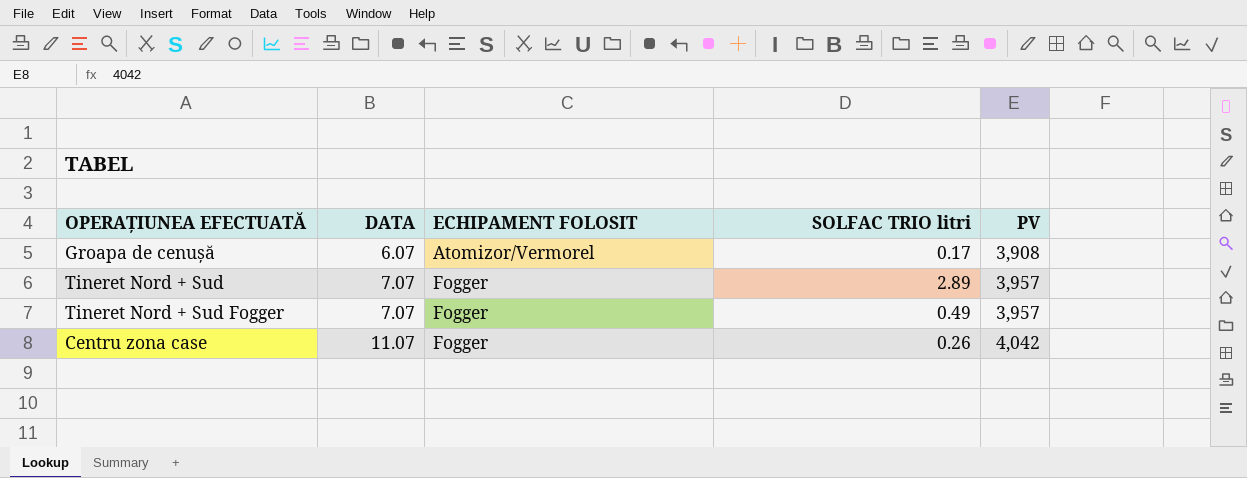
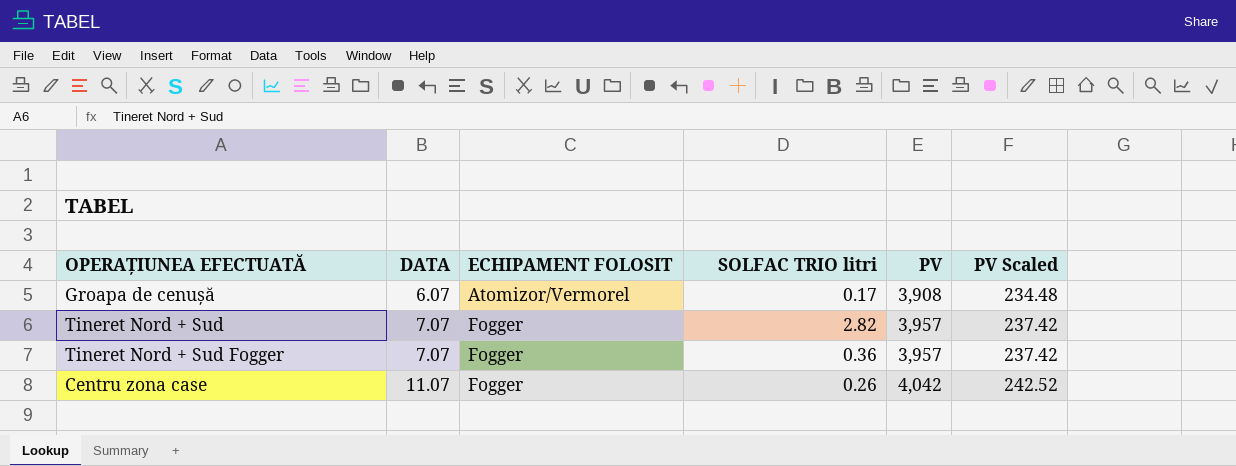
column PV Scaled | formula: none -> [PV] * 0.06
Tineret Nord + Sud | SOLFAC TRIO litri: 2.89 -> 2.82
Tineret Nord + Sud Fogger | SOLFAC TRIO litri: 0.49 -> 0.36

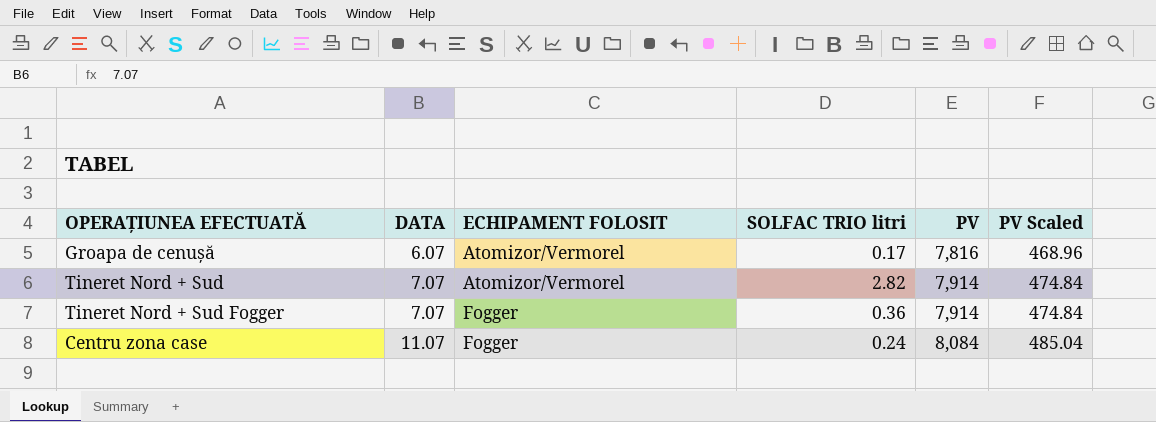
Groapa de cenușă | PV: 3,908 -> 7,816
Groapa de cenușă | PV Scaled: 234.48 -> 468.96
Tineret Nord + Sud | ECHIPAMENT FOLOSIT: Fogger -> Atomizor/Vermorel
Tineret Nord + Sud | PV: 3,957 -> 7,914
Tineret Nord + Sud | PV Scaled: 237.42 -> 474.84
Tineret Nord + Sud Fogger | PV: 3,957 -> 7,914
Tineret Nord + Sud Fogger | PV Scaled: 237.42 -> 474.84
Centru zona case | SOLFAC TRIO litri: 0.26 -> 0.24
Centru zona case | PV: 4,042 -> 8,084
Centru zona case | PV Scaled: 242.52 -> 485.04

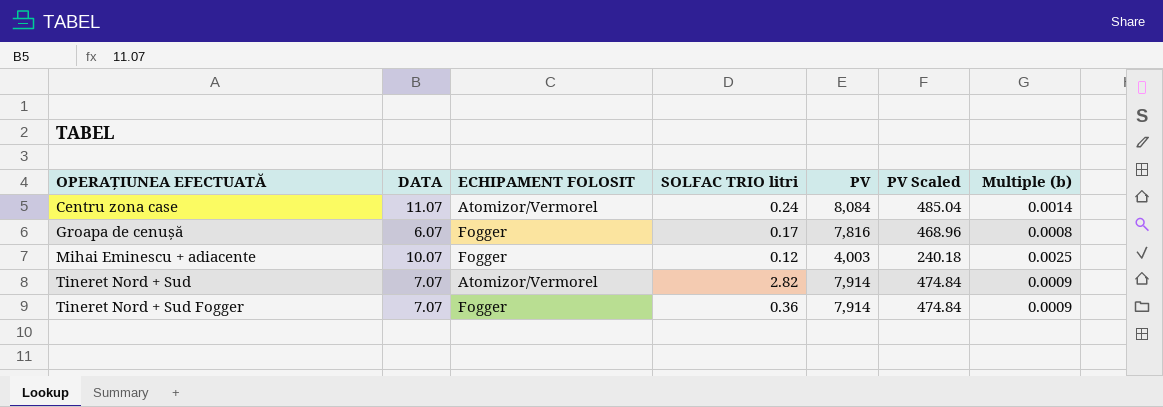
row order: DATA ascending -> OPERAȚIUNEA EFECTUATĂ ascending
column Multiple (b) | formula: none -> [DATA] / [PV]
Centru zona case | ECHIPAMENT FOLOSIT: Fogger -> Atomizor/Vermorel
Groapa de cenușă | ECHIPAMENT FOLOSIT: Atomizor/Vermorel -> Fogger
row Mihai Eminescu + adiacente: none -> 10.07 | Fogger | 0.12 | 4,003 | 240.18 | 0.0025

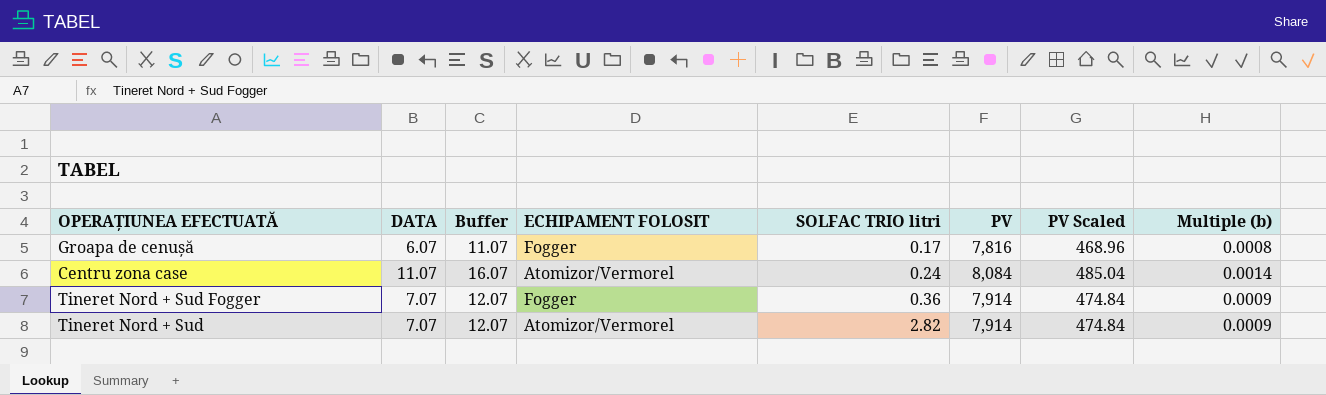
row order: OPERAȚIUNEA EFECTUATĂ ascending -> SOLFAC TRIO litri ascending
column Buffer | formula: none -> [DATA] + 5
row Mihai Eminescu + adiacente: 10.07 | Fogger | 0.12 | 4,003 | 240.18 | 0.0025 -> none

